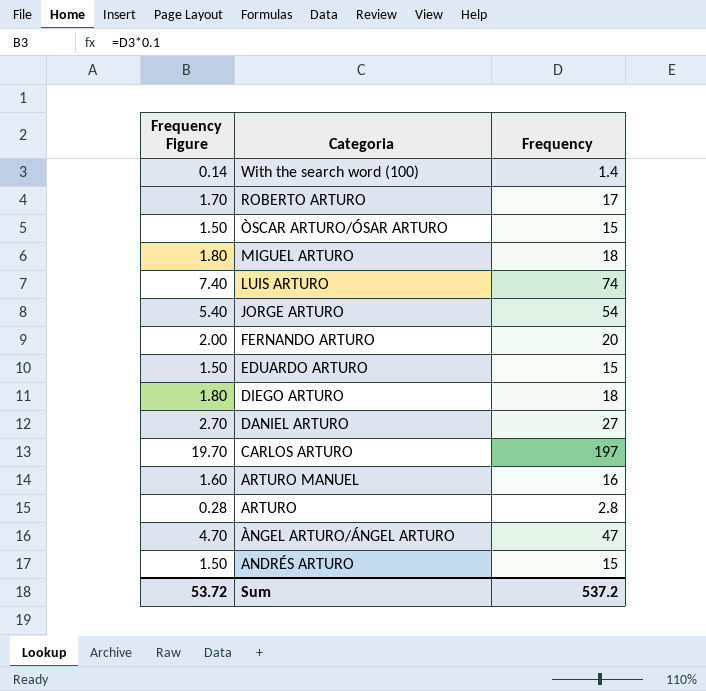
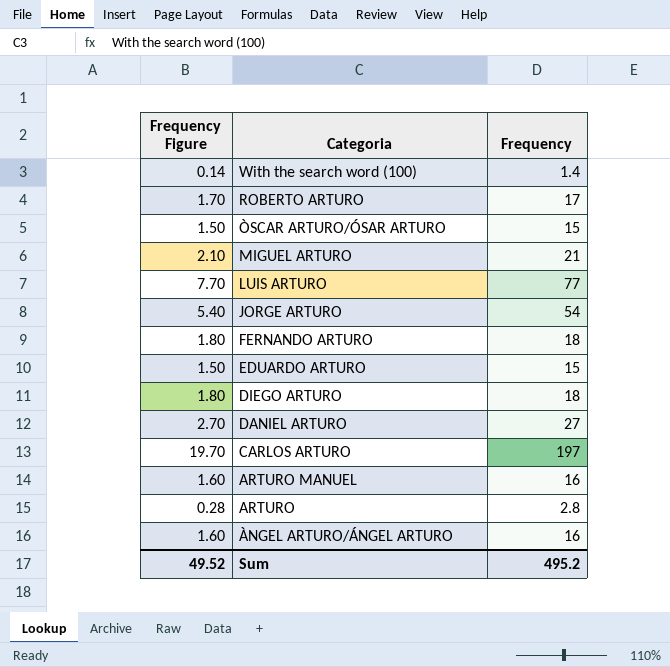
row ANDRÉS ARTURO: 1.50 | 15 -> none
MIGUEL ARTURO | Frequency Figure: 1.80 -> 2.10
MIGUEL ARTURO | Frequency: 18 -> 21
LUIS ARTURO | Frequency Figure: 7.40 -> 7.70
LUIS ARTURO | Frequency: 74 -> 77
FERNANDO ARTURO | Frequency Figure: 2.00 -> 1.80
FERNANDO ARTURO | Frequency: 20 -> 18
ÀNGEL ARTURO/ÁNGEL ARTURO | Frequency Figure: 4.70 -> 1.60
ÀNGEL ARTURO/ÁNGEL ARTURO | Frequency: 47 -> 16
Sum | Frequency Figure: 53.72 -> 49.52
Sum | Frequency: 537.2 -> 495.2

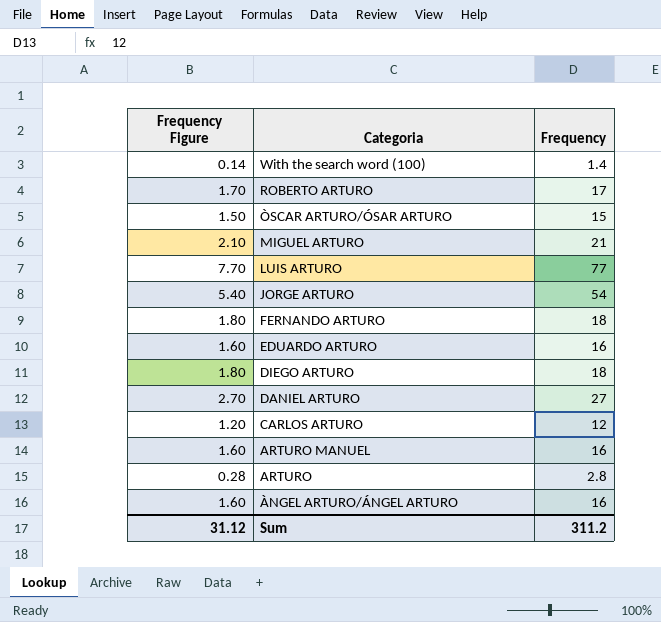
EDUARDO ARTURO | Frequency Figure: 1.50 -> 1.60
EDUARDO ARTURO | Frequency: 15 -> 16
CARLOS ARTURO | Frequency Figure: 19.70 -> 1.20
CARLOS ARTURO | Frequency: 197 -> 12
Sum | Frequency Figure: 49.52 -> 31.12
Sum | Frequency: 495.2 -> 311.2

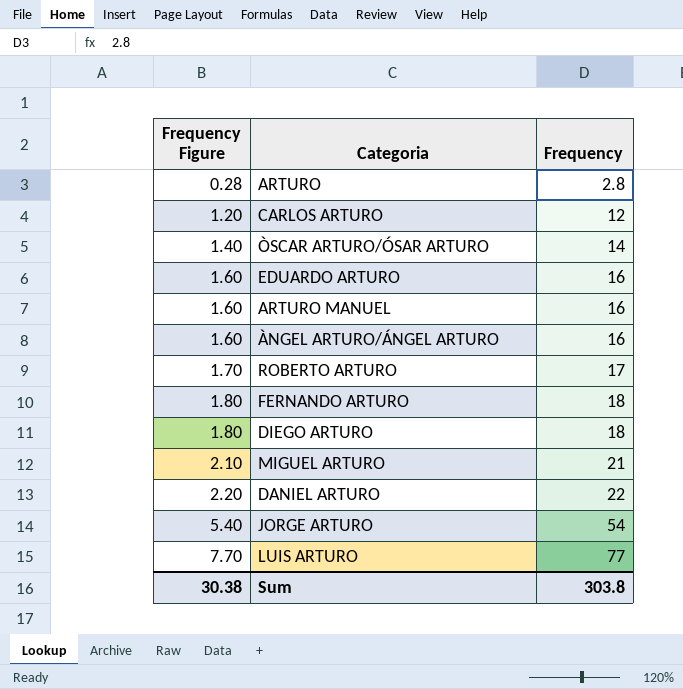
row order: Categoria descending -> Frequency Figure ascending
row With the search word (100): 0.14 | 1.4 -> none
ÒSCAR ARTURO/ÓSAR ARTURO | Frequency Figure: 1.50 -> 1.40
ÒSCAR ARTURO/ÓSAR ARTURO | Frequency: 15 -> 14
DANIEL ARTURO | Frequency Figure: 2.70 -> 2.20
DANIEL ARTURO | Frequency: 27 -> 22
Sum | Frequency Figure: 31.12 -> 30.38
Sum | Frequency: 311.2 -> 303.8

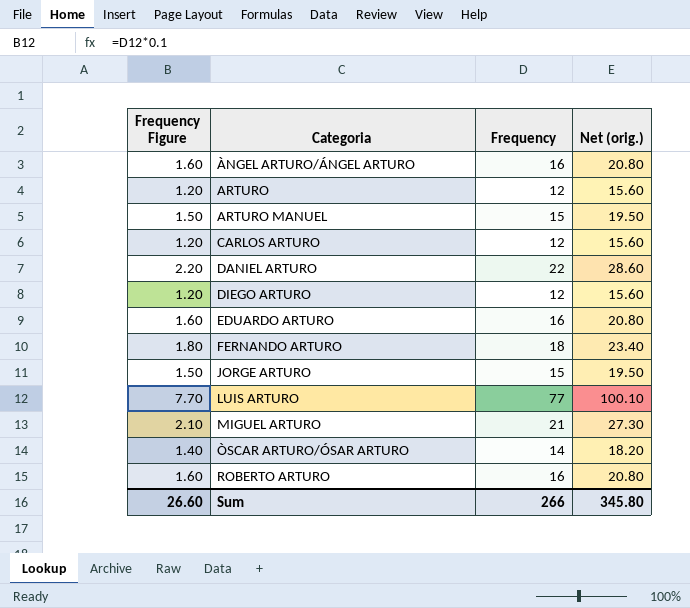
row order: Frequency Figure ascending -> Categoria ascending
column Net (orig.) | formula: none -> [Frequency] * 1.3
ARTURO | Frequency Figure: 0.28 -> 1.20
ARTURO | Frequency: 2.8 -> 12
ARTURO MANUEL | Frequency Figure: 1.60 -> 1.50
ARTURO MANUEL | Frequency: 16 -> 15
DIEGO ARTURO | Frequency Figure: 1.80 -> 1.20
DIEGO ARTURO | Frequency: 18 -> 12
JORGE ARTURO | Frequency Figure: 5.40 -> 1.50
JORGE ARTURO | Frequency: 54 -> 15
ROBERTO ARTURO | Frequency Figure: 1.70 -> 1.60
ROBERTO ARTURO | Frequency: 17 -> 16
Sum | Frequency Figure: 30.38 -> 26.60
Sum | Frequency: 303.8 -> 266

